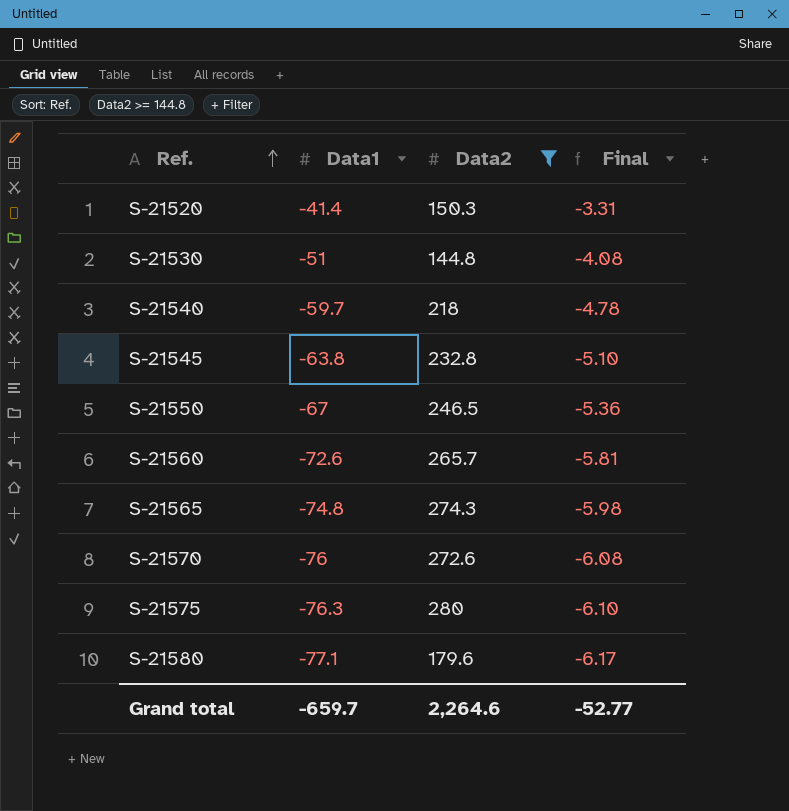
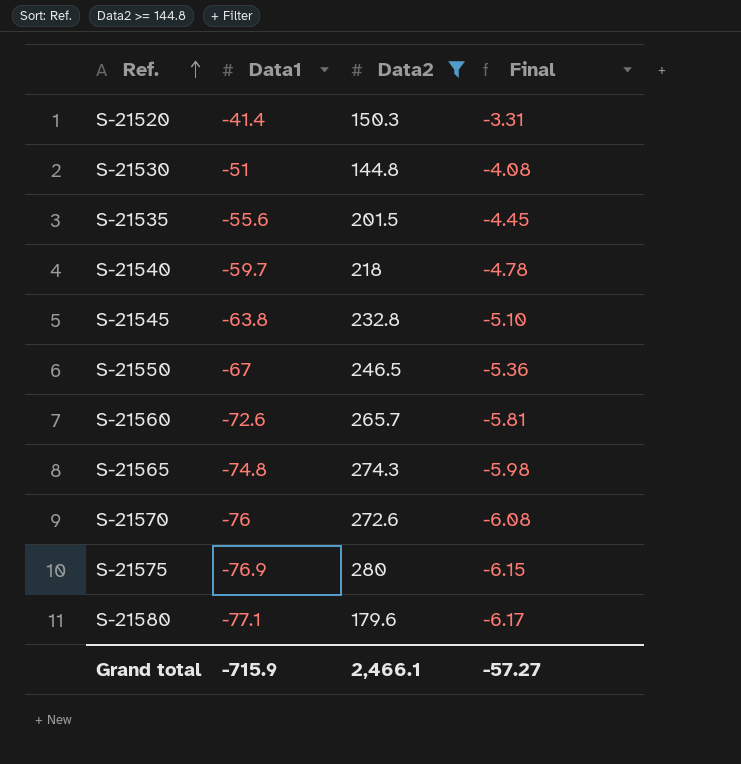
row S-21535: none -> -55.6 | 201.5 | -4.45
S-21575 | Data1: -76.3 -> -76.9
S-21575 | Final: -6.10 -> -6.15
Grand total | Data1: -659.7 -> -715.9
Grand total | Data2: 2,264.6 -> 2,466.1
Grand total | Final: -52.77 -> -57.27

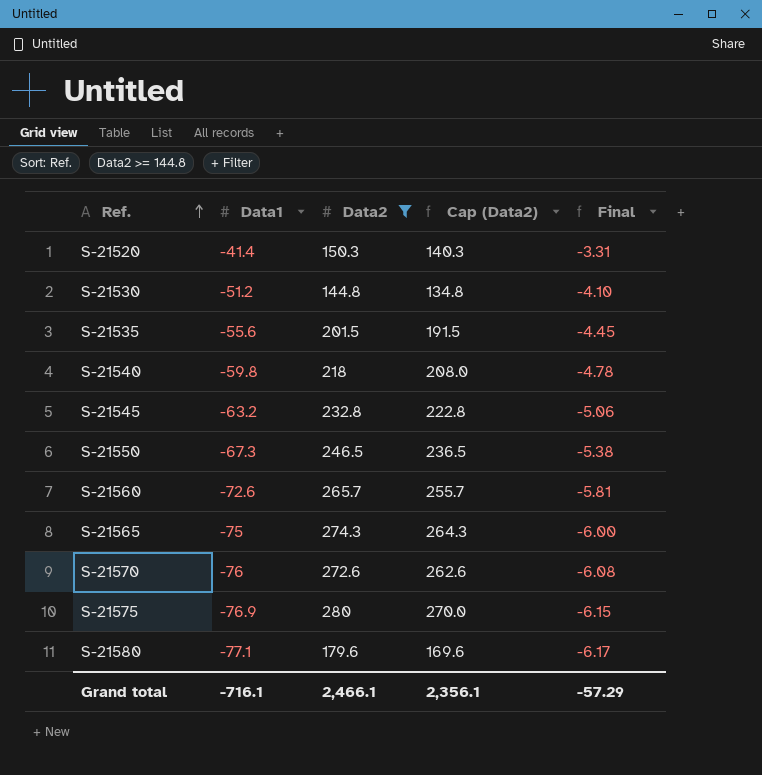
column Cap (Data2) | formula: none -> [Data2] - 10
S-21530 | Data1: -51 -> -51.2
S-21530 | Final: -4.08 -> -4.10
S-21540 | Data1: -59.7 -> -59.8
S-21545 | Data1: -63.8 -> -63.2
S-21545 | Final: -5.10 -> -5.06
S-21550 | Data1: -67 -> -67.3
S-21550 | Final: -5.36 -> -5.38
S-21565 | Data1: -74.8 -> -75
S-21565 | Final: -5.98 -> -6.00
Grand total | Data1: -715.9 -> -716.1
Grand total | Final: -57.27 -> -57.29

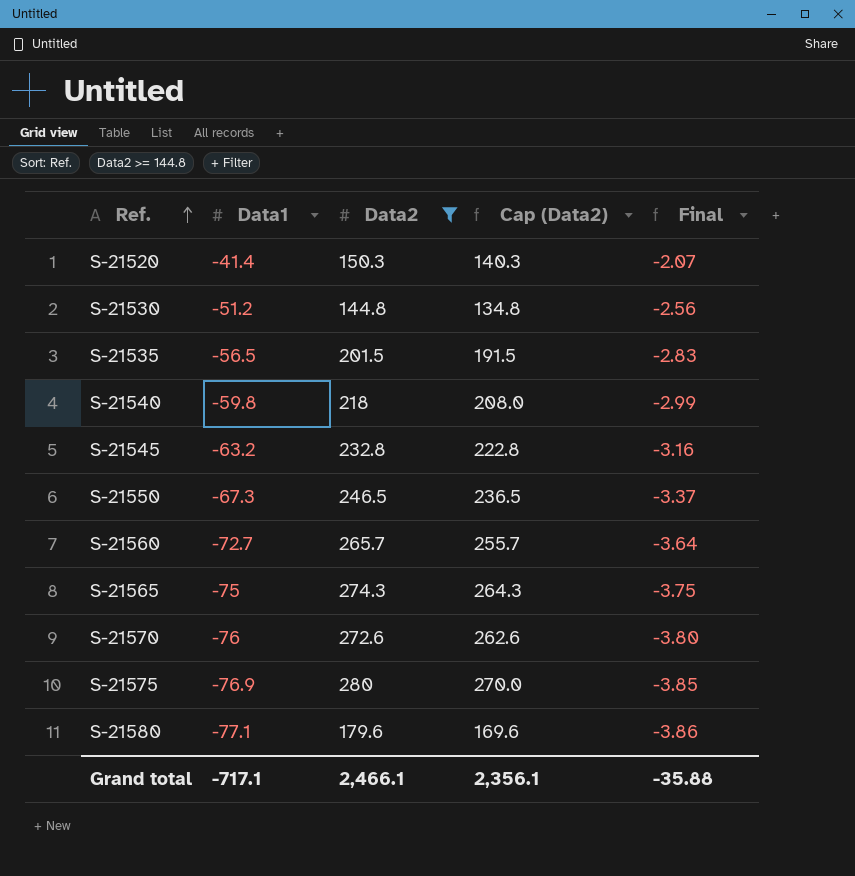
column Final | formula: [Data1] * 0.08 -> [Data1] * 0.05
S-21535 | Data1: -55.6 -> -56.5
S-21560 | Data1: -72.6 -> -72.7
Grand total | Data1: -716.1 -> -717.1
Grand total | Final: -57.29 -> -35.88

